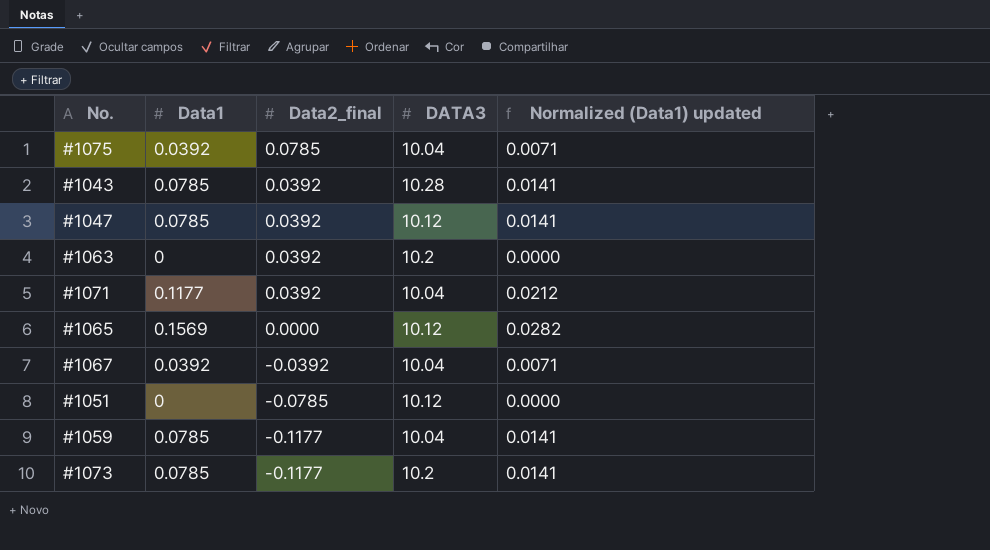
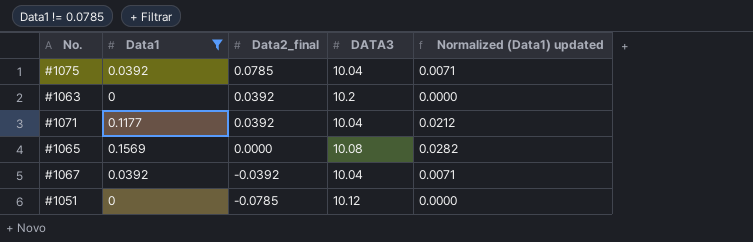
filter: none -> Data1 != 0.0785
#1065 | DATA3: 10.12 -> 10.08

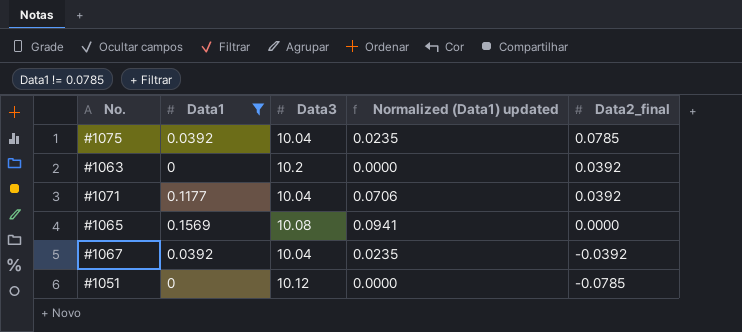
column name: DATA3 -> Data3
column Normalized (Data1) updated | formula: [Data1] * 0.18 -> [Data1] * 0.6
column Data2_final | position: 3 -> 5

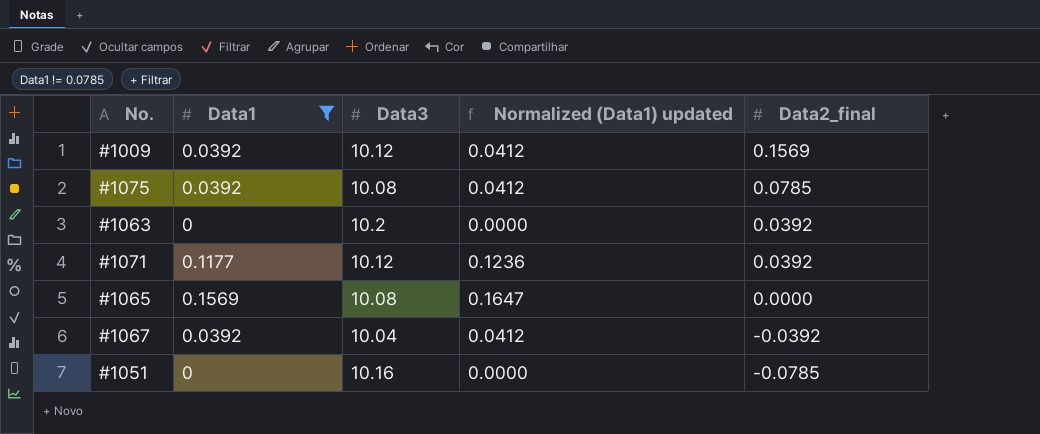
column Normalized (Data1) updated | formula: [Data1] * 0.6 -> [Data1] * 1.05
row #1009: none -> 0.0392 | 10.12 | 0.0412 | 0.1569
#1075 | Data3: 10.04 -> 10.08
#1071 | Data3: 10.04 -> 10.12
#1051 | Data3: 10.12 -> 10.16

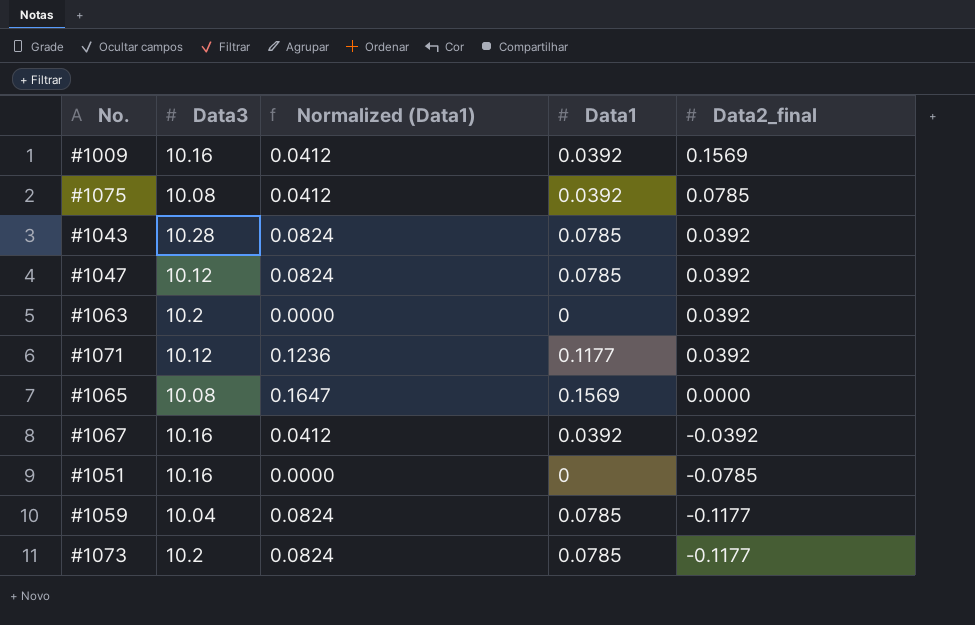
filter: Data1 != 0.0785 -> none
column name: Normalized (Data1) updated -> Normalized (Data1)
column Data1 | position: 2 -> 4
#1009 | Data3: 10.12 -> 10.16
#1067 | Data3: 10.04 -> 10.16

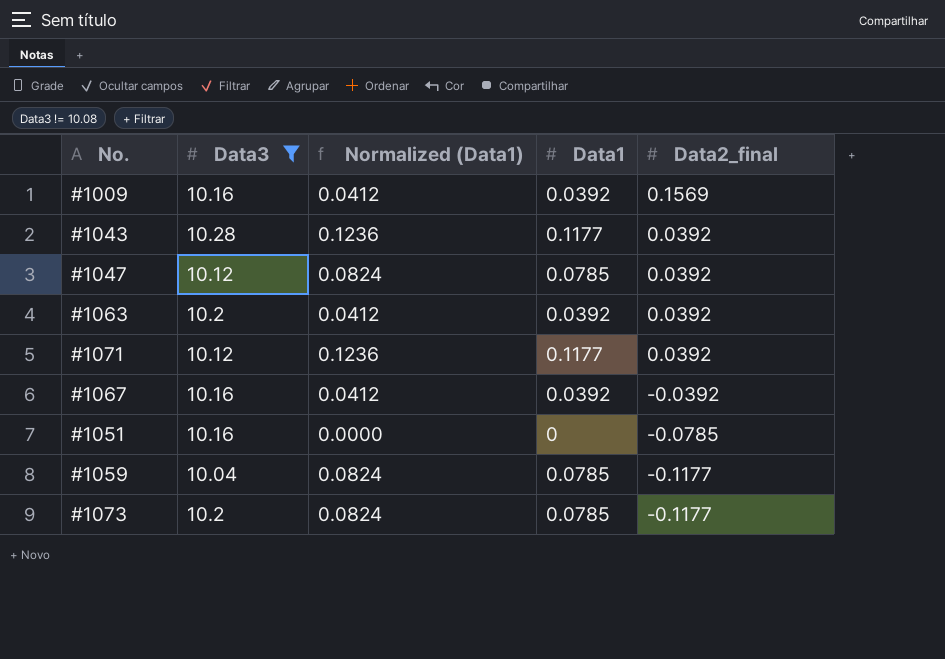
filter: none -> Data3 != 10.08
#1043 | Normalized (Data1): 0.0824 -> 0.1236
#1043 | Data1: 0.0785 -> 0.1177
#1063 | Normalized (Data1): 0.0000 -> 0.0412
#1063 | Data1: 0 -> 0.0392

